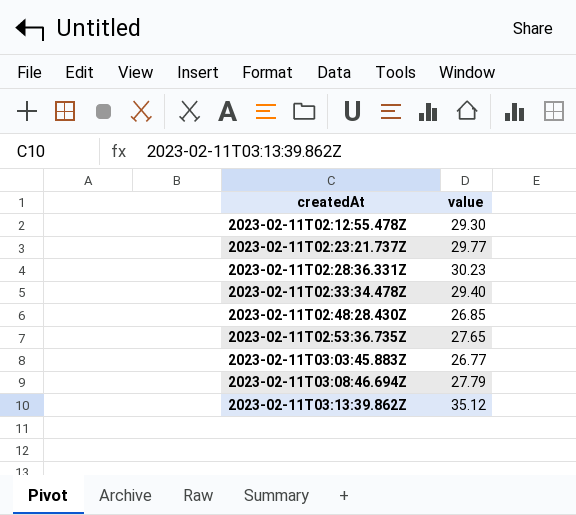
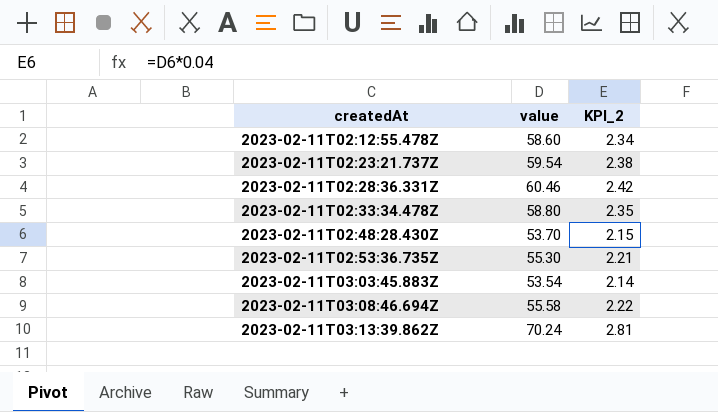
column KPI_2 | formula: none -> [value] * 0.04
2023-02-11T02:12:55.478Z | value: 29.30 -> 58.60
2023-02-11T02:23:21.737Z | value: 29.77 -> 59.54
2023-02-11T02:28:36.331Z | value: 30.23 -> 60.46
2023-02-11T02:33:34.478Z | value: 29.40 -> 58.80
2023-02-11T02:48:28.430Z | value: 26.85 -> 53.70
2023-02-11T02:53:36.735Z | value: 27.65 -> 55.30
2023-02-11T03:03:45.883Z | value: 26.77 -> 53.54
2023-02-11T03:08:46.694Z | value: 27.79 -> 55.58
2023-02-11T03:13:39.862Z | value: 35.12 -> 70.24

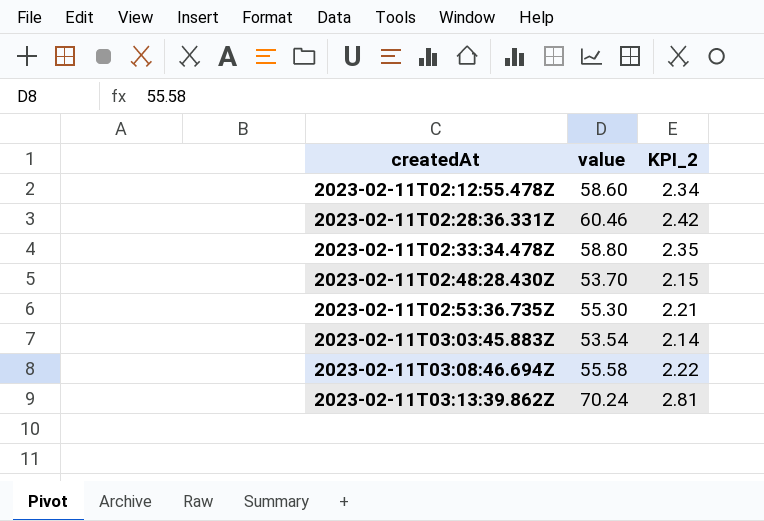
row 2023-02-11T02:23:21.737Z: 59.54 | 2.38 -> none

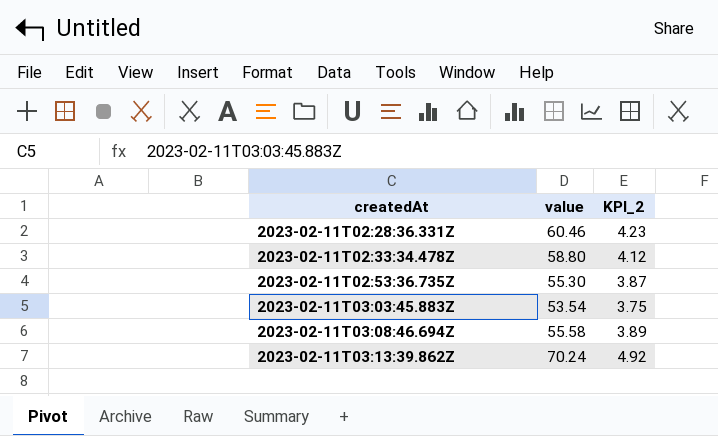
column KPI_2 | formula: [value] * 0.04 -> [value] * 0.07
row 2023-02-11T02:12:55.478Z: 58.60 | 2.34 -> none
row 2023-02-11T02:48:28.430Z: 53.70 | 2.15 -> none

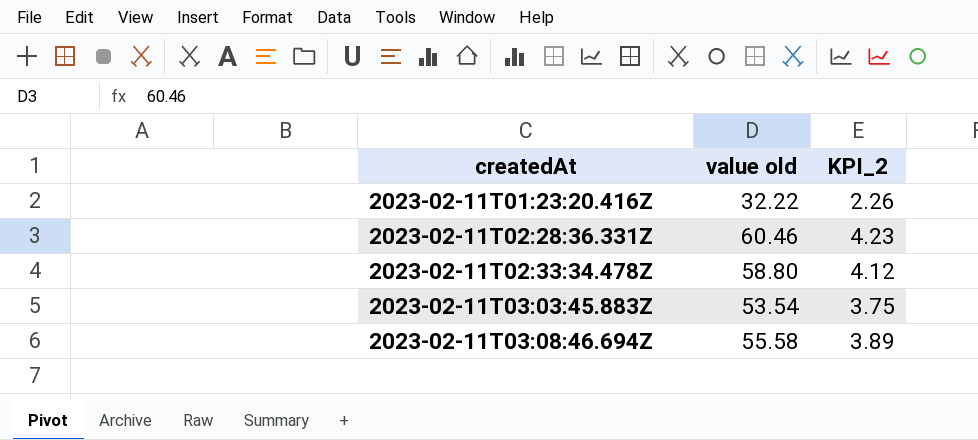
column name: value -> value old
row 2023-02-11T02:53:36.735Z: 55.30 | 3.87 -> none
row 2023-02-11T03:13:39.862Z: 70.24 | 4.92 -> none
row 2023-02-11T01:23:20.416Z: none -> 32.22 | 2.26

